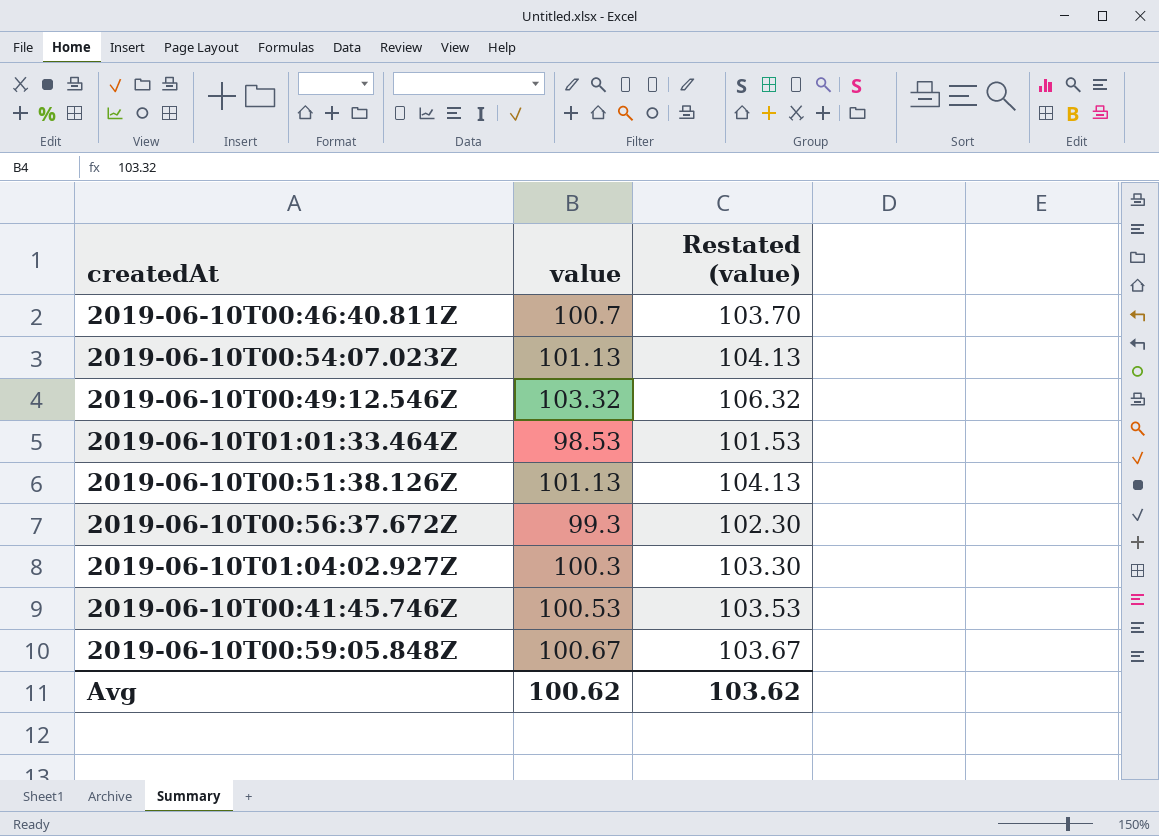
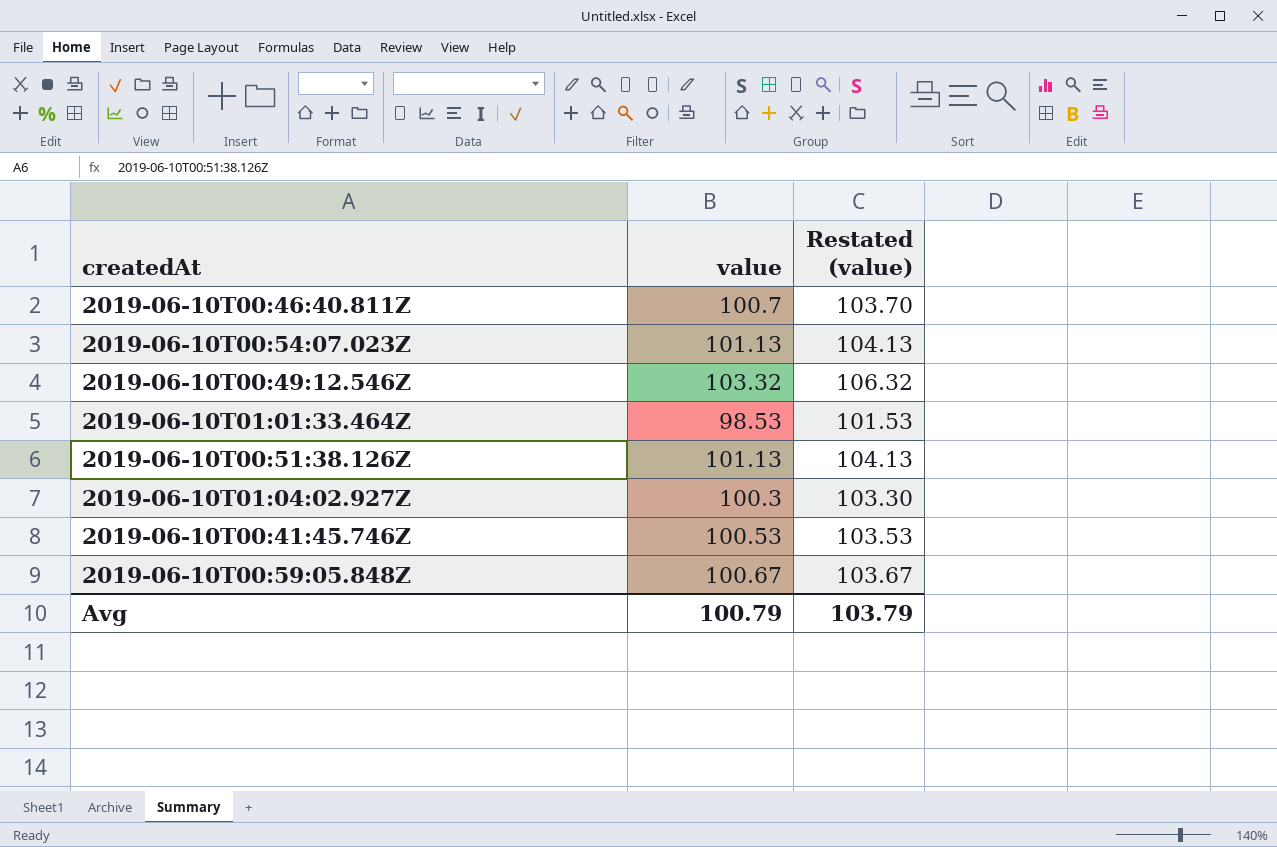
row 2019-06-10T00:56:37.672Z: 99.3 | 102.30 -> none
Avg | value: 100.62 -> 100.79
Avg | Restated (value): 103.62 -> 103.79

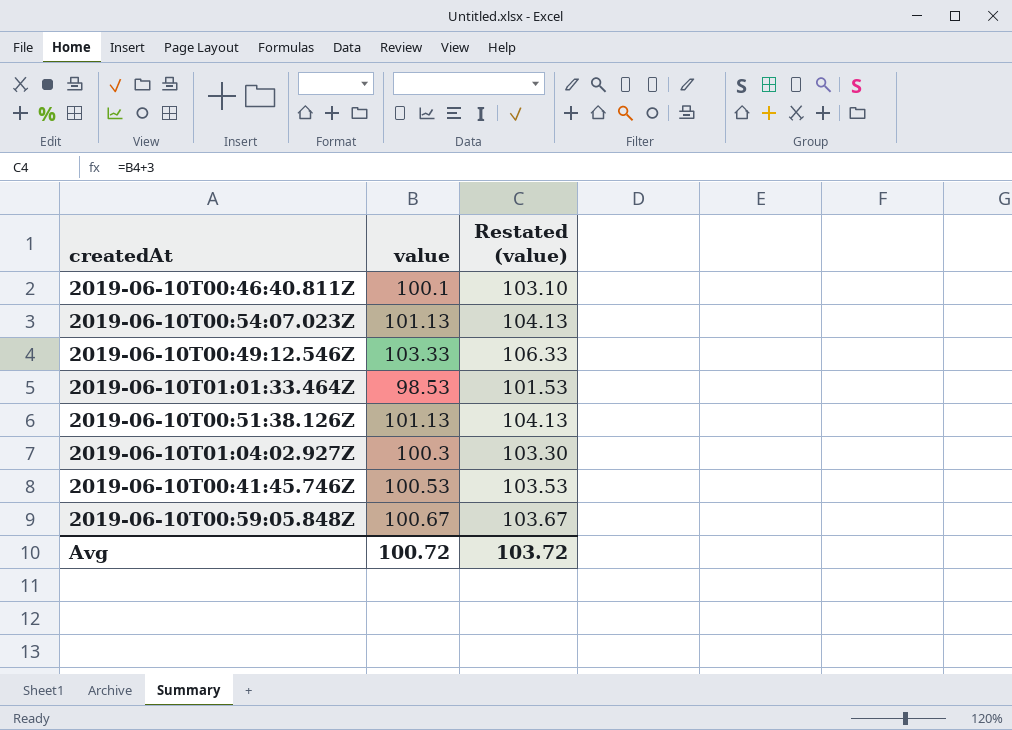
2019-06-10T00:46:40.811Z | value: 100.7 -> 100.1
2019-06-10T00:46:40.811Z | Restated (value): 103.70 -> 103.10
2019-06-10T00:49:12.546Z | value: 103.32 -> 103.33
2019-06-10T00:49:12.546Z | Restated (value): 106.32 -> 106.33
Avg | value: 100.79 -> 100.72
Avg | Restated (value): 103.79 -> 103.72

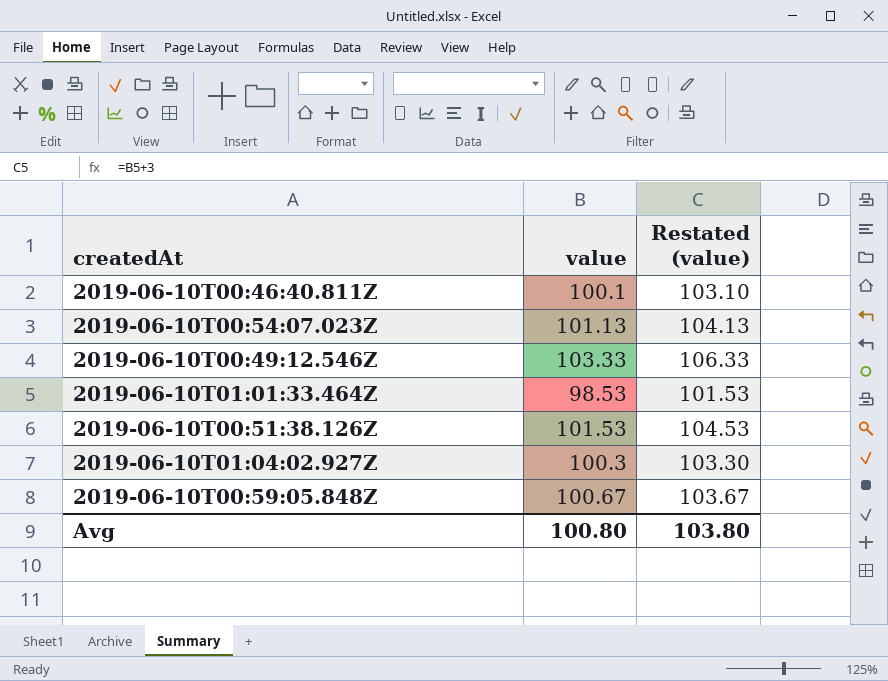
row 2019-06-10T00:41:45.746Z: 100.53 | 103.53 -> none
2019-06-10T00:51:38.126Z | value: 101.13 -> 101.53
2019-06-10T00:51:38.126Z | Restated (value): 104.13 -> 104.53
Avg | value: 100.72 -> 100.80
Avg | Restated (value): 103.72 -> 103.80

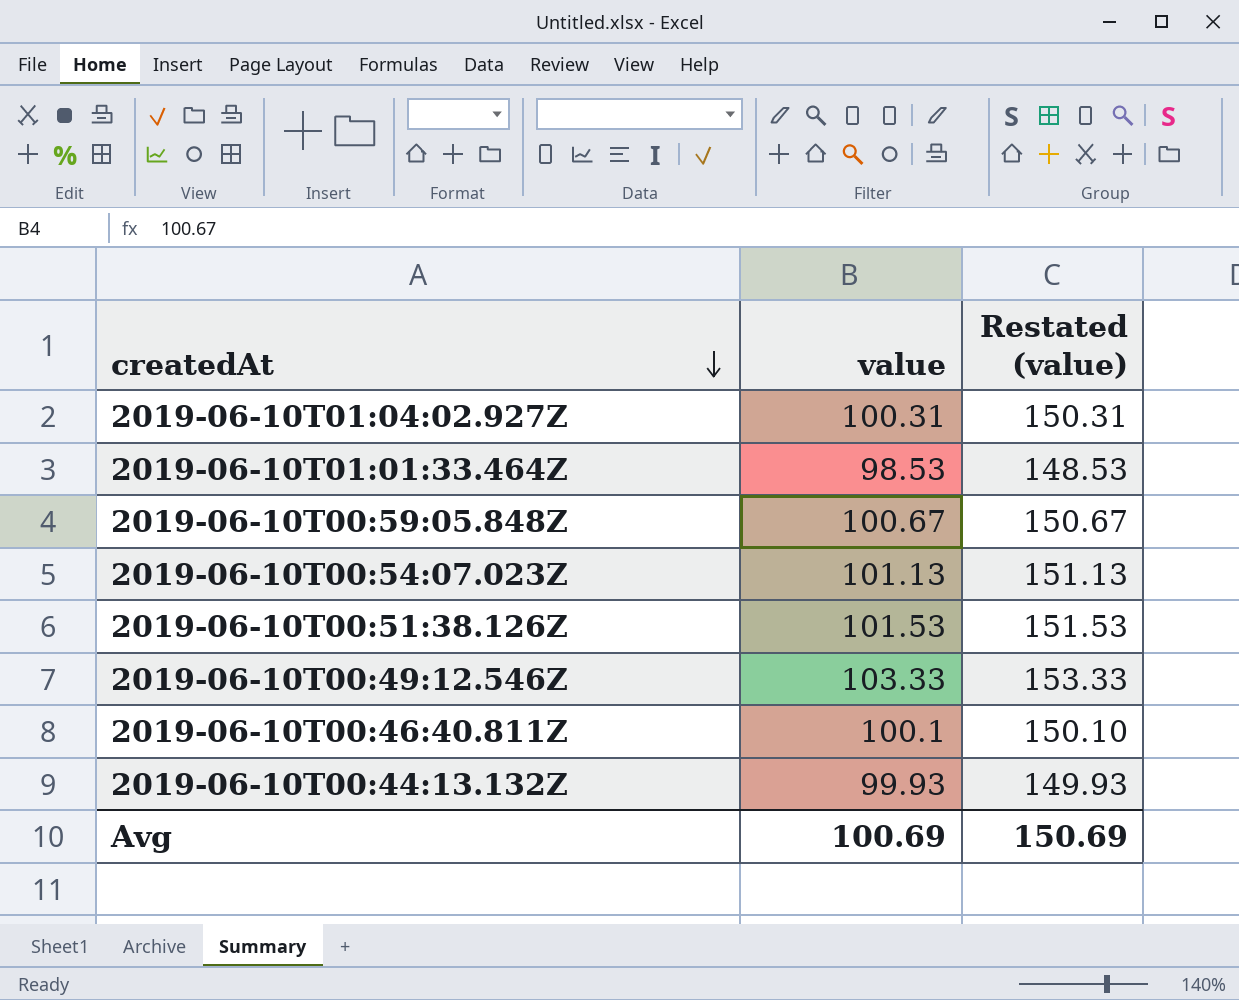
row order: none -> createdAt descending
column Restated (value) | formula: [value] + 3 -> [value] + 50
2019-06-10T01:04:02.927Z | value: 100.3 -> 100.31
row 2019-06-10T00:44:13.132Z: none -> 99.93 | 149.93
Avg | value: 100.80 -> 100.69
Avg | Restated (value): 103.80 -> 150.69

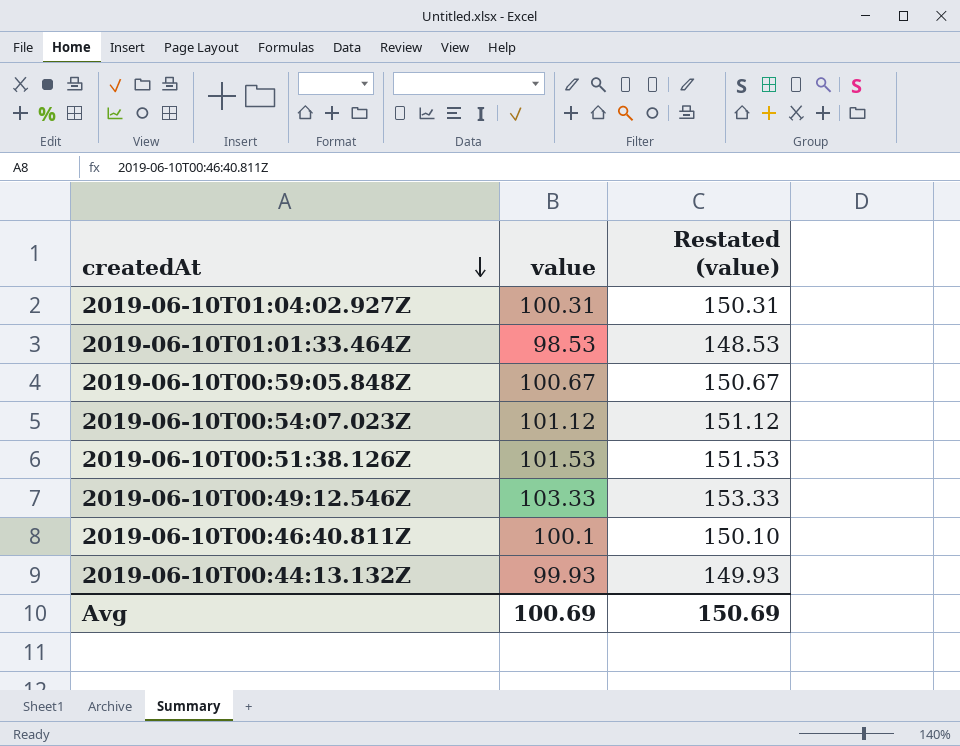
2019-06-10T00:54:07.023Z | value: 101.13 -> 101.12
2019-06-10T00:54:07.023Z | Restated (value): 151.13 -> 151.12

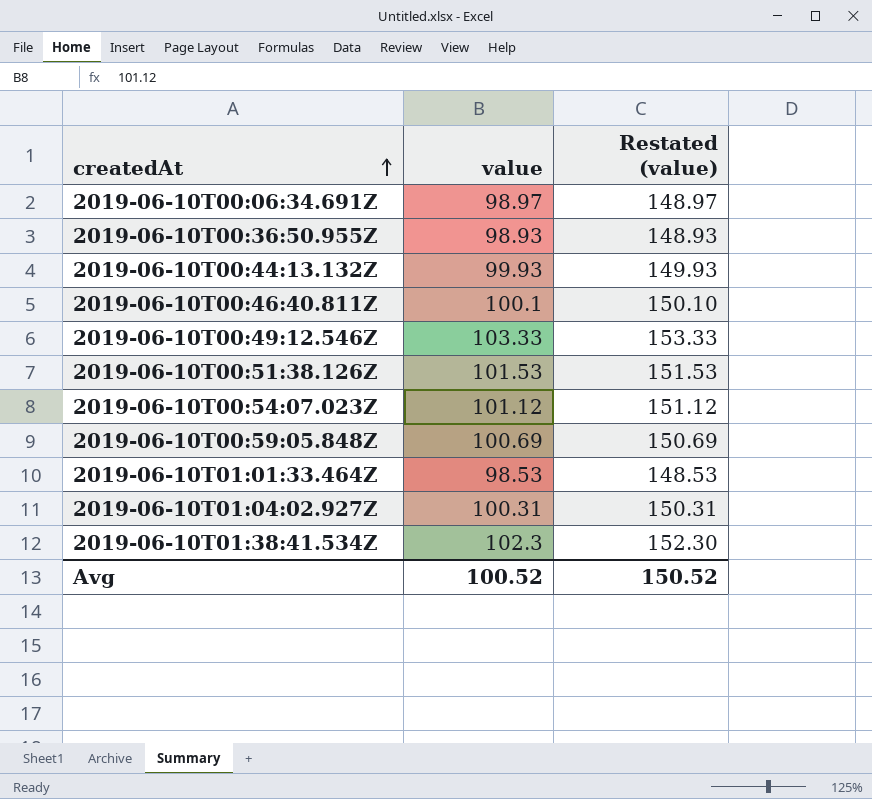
row order: createdAt descending -> createdAt ascending
row 2019-06-10T00:06:34.691Z: none -> 98.97 | 148.97
row 2019-06-10T00:36:50.955Z: none -> 98.93 | 148.93
2019-06-10T00:59:05.848Z | value: 100.67 -> 100.69
2019-06-10T00:59:05.848Z | Restated (value): 150.67 -> 150.69
row 2019-06-10T01:38:41.534Z: none -> 102.3 | 152.30
Avg | value: 100.69 -> 100.52
Avg | Restated (value): 150.69 -> 150.52

